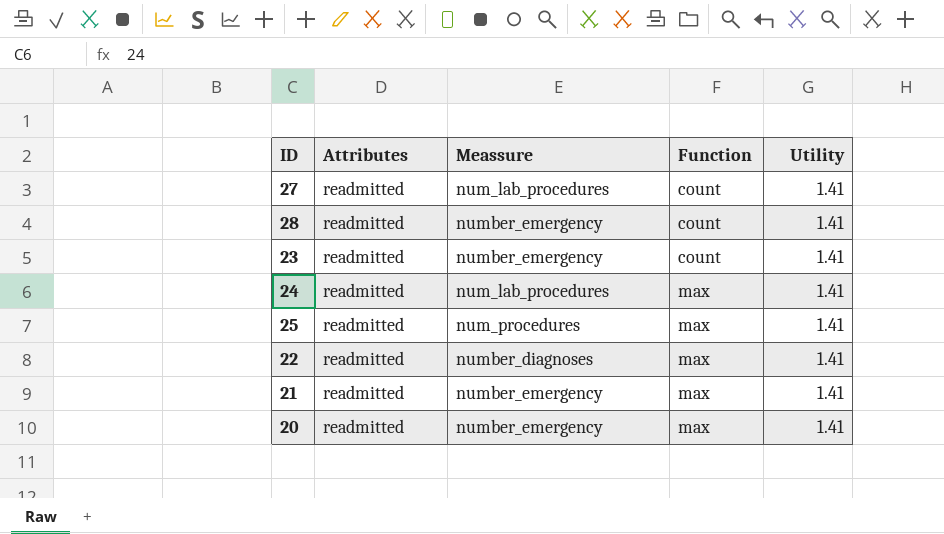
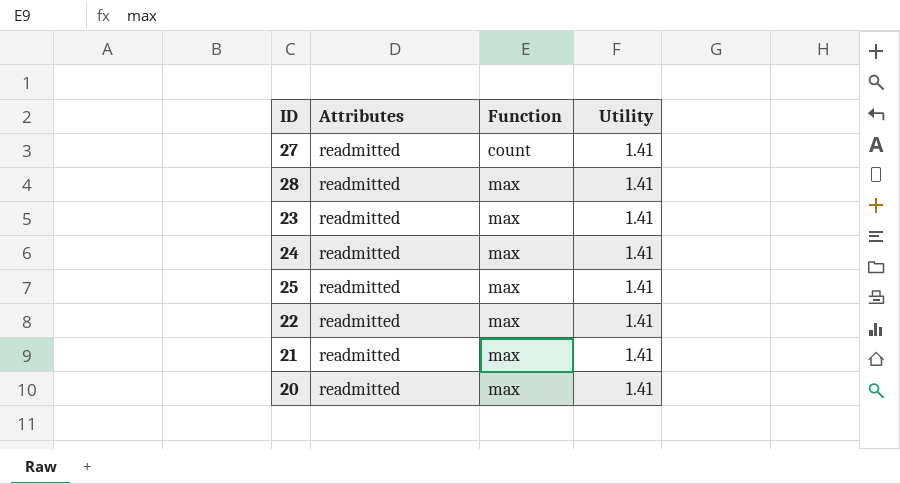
column Meassure | position: 3 -> none
28 | Function: count -> max
23 | Function: count -> max

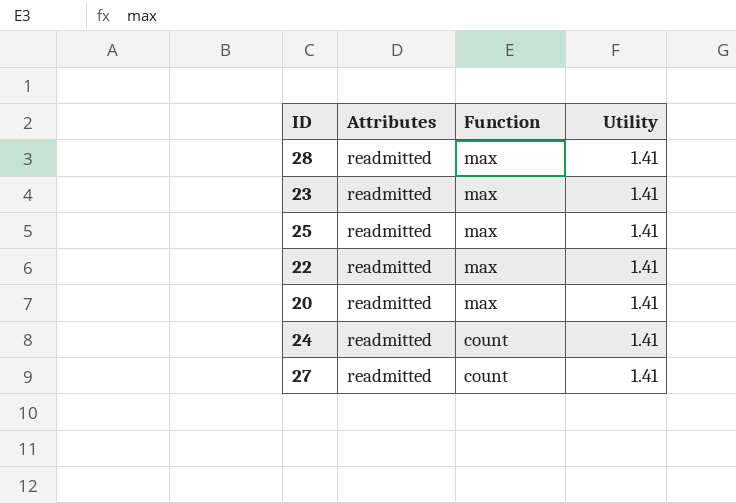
row order: Function ascending -> Function descending
row 21: readmitted | max | 1.41 -> none
24 | Function: max -> count

